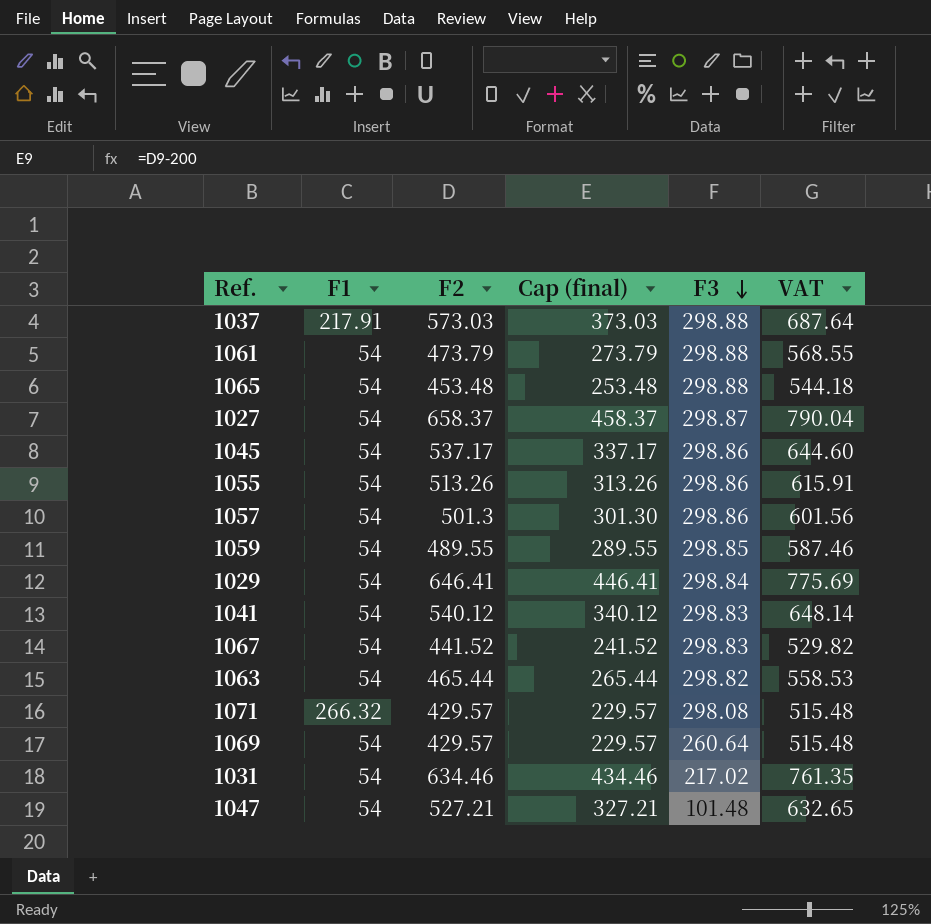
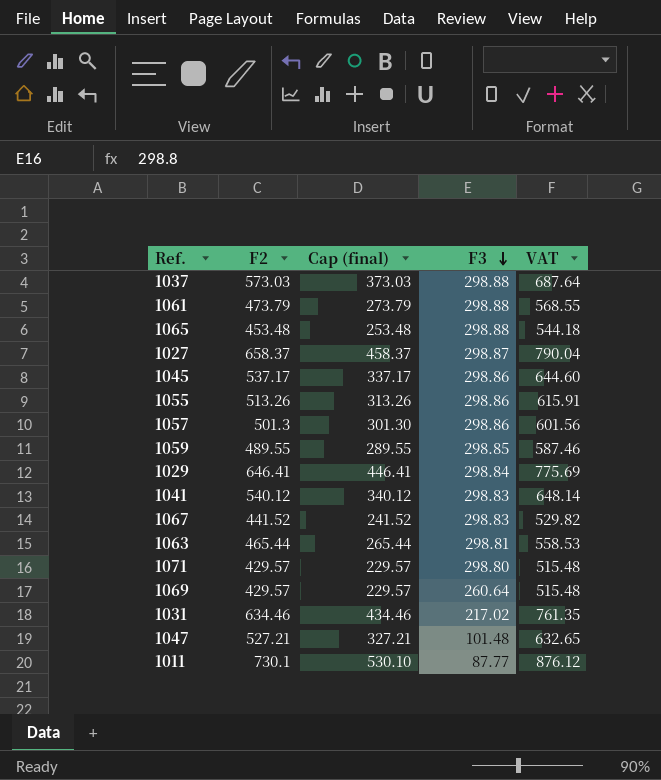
column F1 | position: 2 -> none
1063 | F3: 298.82 -> 298.81
1071 | F3: 298.08 -> 298.80
row 1011: none -> 730.1 | 530.10 | 87.77 | 876.12

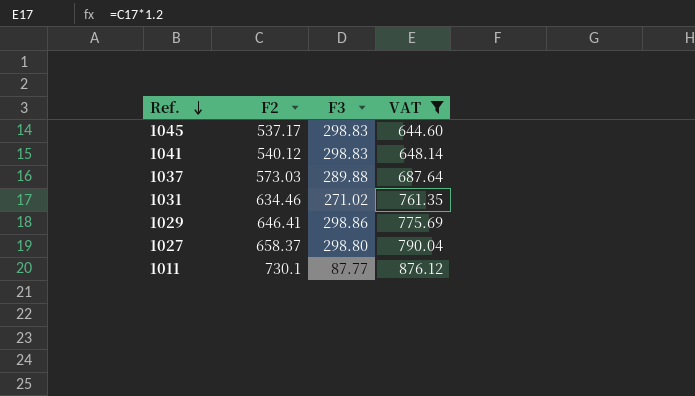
filter: none -> VAT >= 644.60
row order: F3 descending -> Ref. descending
column Cap (final) | formula: [F2] - 200 -> none
1045 | F3: 298.86 -> 298.83
1037 | F3: 298.88 -> 289.88
1031 | F3: 217.02 -> 271.02
1029 | F3: 298.84 -> 298.86
1027 | F3: 298.87 -> 298.80

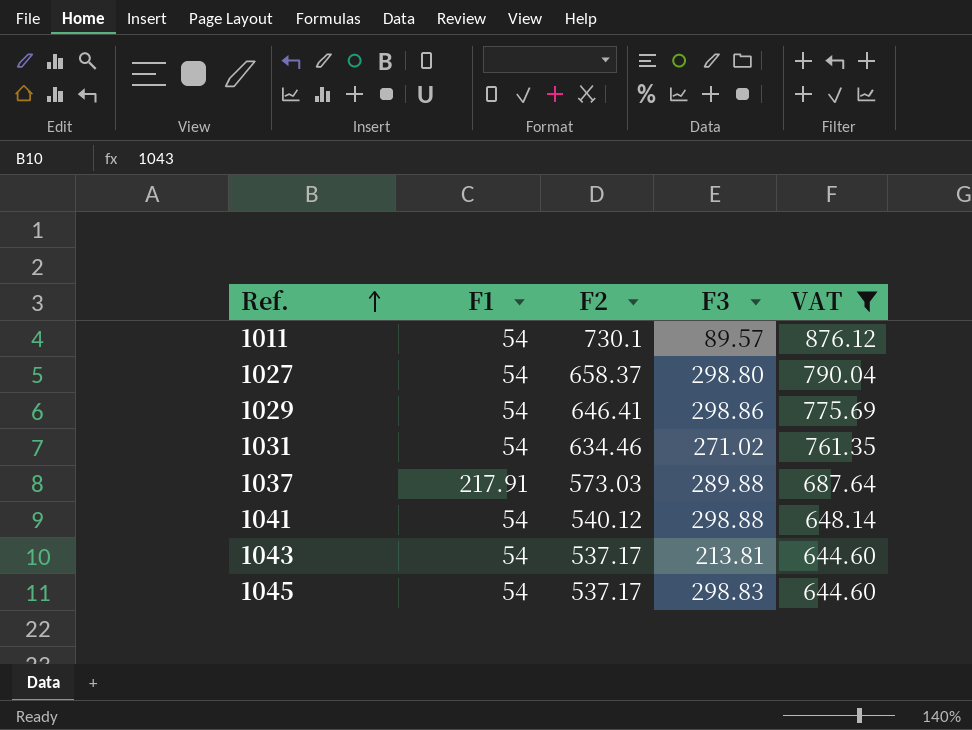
row order: Ref. descending -> Ref. ascending
column F1 | position: none -> 2
1011 | F3: 87.77 -> 89.57
1041 | F3: 298.83 -> 298.88
row 1043: none -> 54 | 537.17 | 213.81 | 644.60

